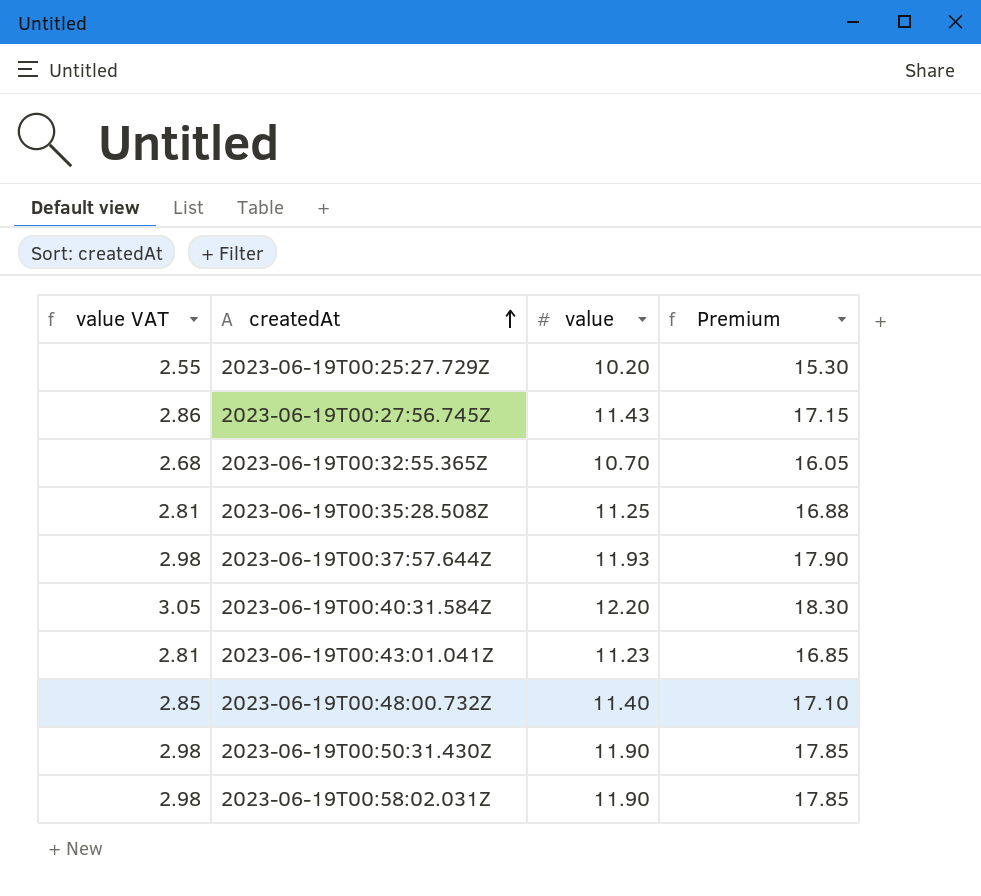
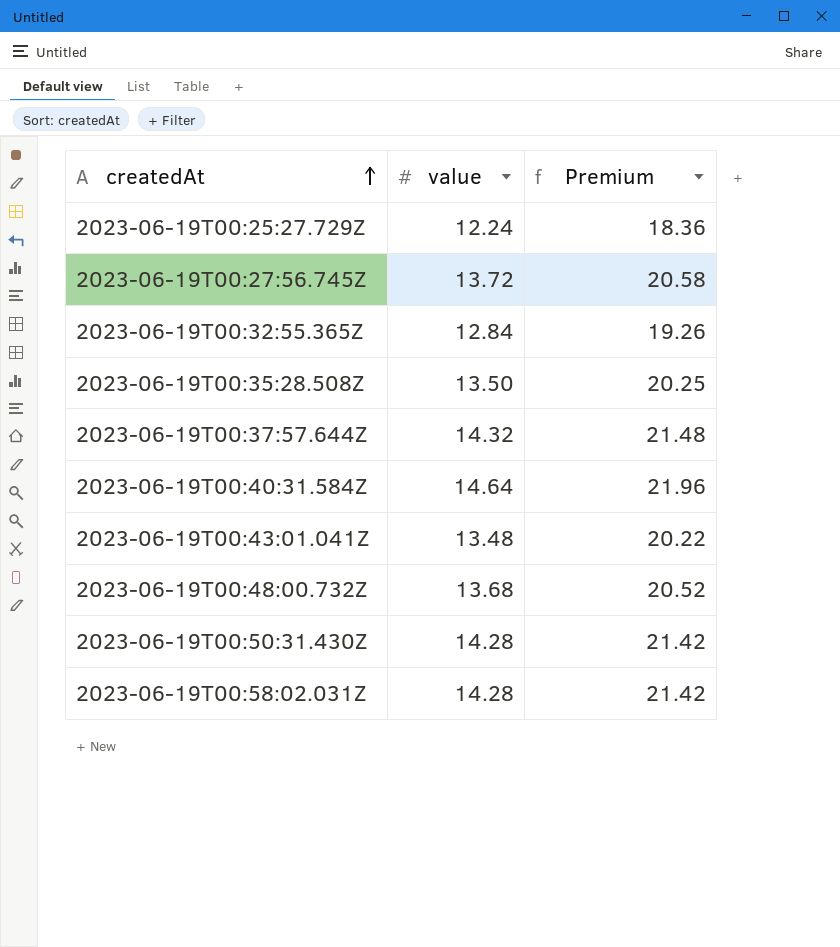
column value VAT | formula: [value] * 0.25 -> none
2023-06-19T00:25:27.729Z | value: 10.20 -> 12.24
2023-06-19T00:25:27.729Z | Premium: 15.30 -> 18.36
2023-06-19T00:27:56.745Z | value: 11.43 -> 13.72
2023-06-19T00:27:56.745Z | Premium: 17.15 -> 20.58
2023-06-19T00:32:55.365Z | value: 10.70 -> 12.84
2023-06-19T00:32:55.365Z | Premium: 16.05 -> 19.26
2023-06-19T00:35:28.508Z | value: 11.25 -> 13.50
2023-06-19T00:35:28.508Z | Premium: 16.88 -> 20.25
2023-06-19T00:37:57.644Z | value: 11.93 -> 14.32
2023-06-19T00:37:57.644Z | Premium: 17.90 -> 21.48
2023-06-19T00:40:31.584Z | value: 12.20 -> 14.64
2023-06-19T00:40:31.584Z | Premium: 18.30 -> 21.96
2023-06-19T00:43:01.041Z | value: 11.23 -> 13.48
2023-06-19T00:43:01.041Z | Premium: 16.85 -> 20.22
2023-06-19T00:48:00.732Z | value: 11.40 -> 13.68
2023-06-19T00:48:00.732Z | Premium: 17.10 -> 20.52
2023-06-19T00:50:31.430Z | value: 11.90 -> 14.28
2023-06-19T00:50:31.430Z | Premium: 17.85 -> 21.42
2023-06-19T00:58:02.031Z | value: 11.90 -> 14.28
2023-06-19T00:58:02.031Z | Premium: 17.85 -> 21.42

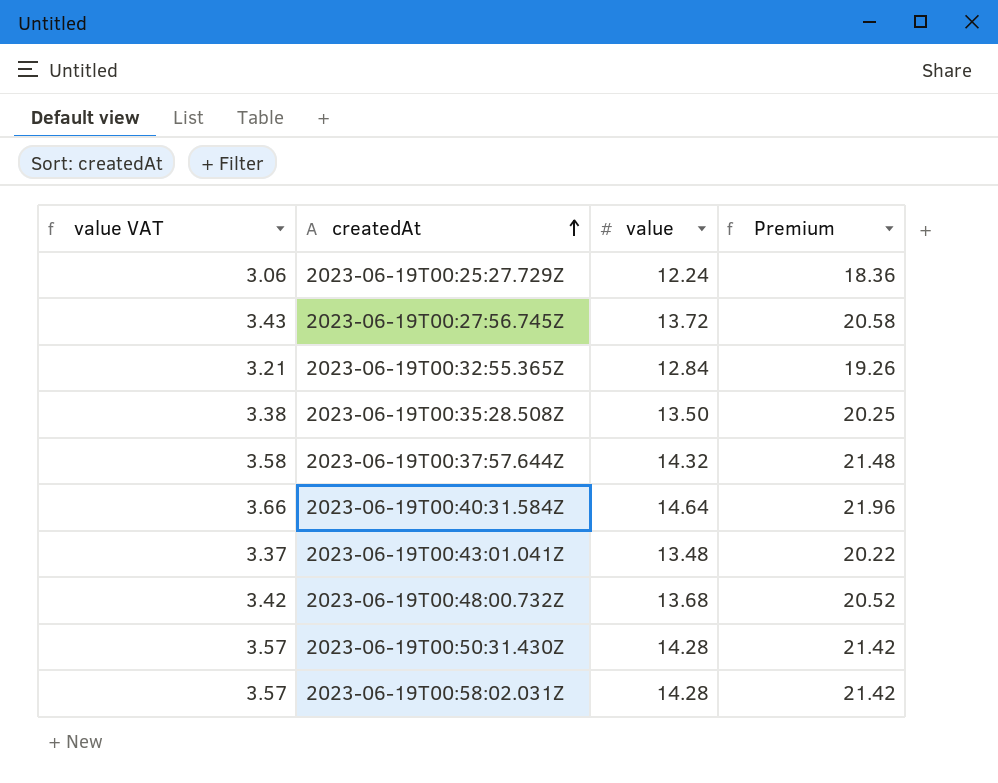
column value VAT | formula: none -> [value] * 0.25

